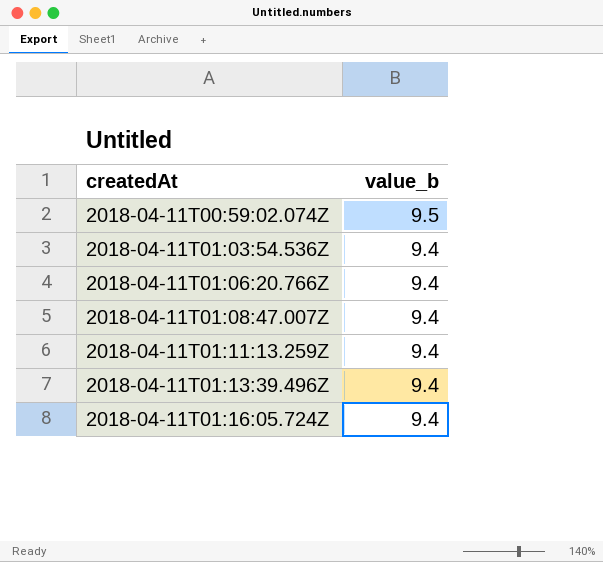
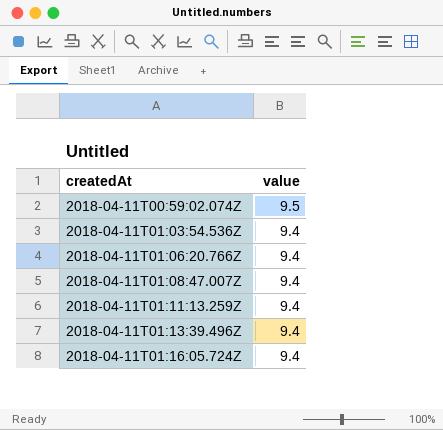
column name: value_b -> value

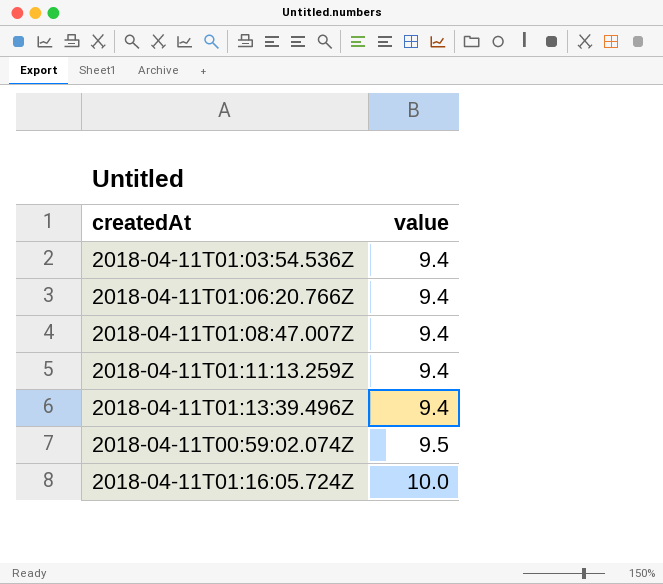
row order: createdAt ascending -> value ascending
2018-04-11T01:16:05.724Z | value: 9.4 -> 10.0

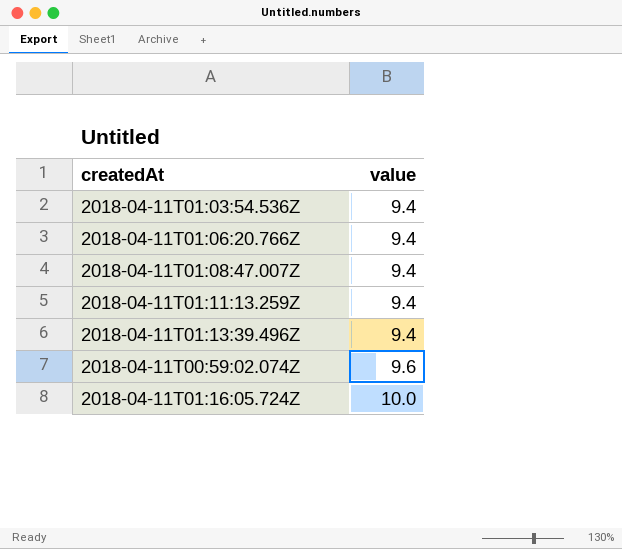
2018-04-11T00:59:02.074Z | value: 9.5 -> 9.6

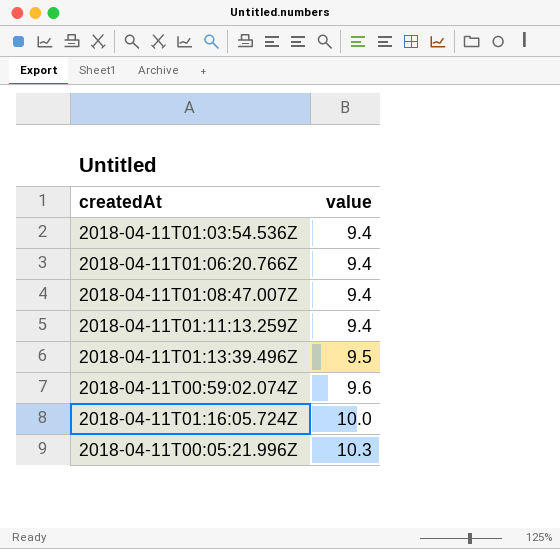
2018-04-11T01:13:39.496Z | value: 9.4 -> 9.5
row 2018-04-11T00:05:21.996Z: none -> 10.3

